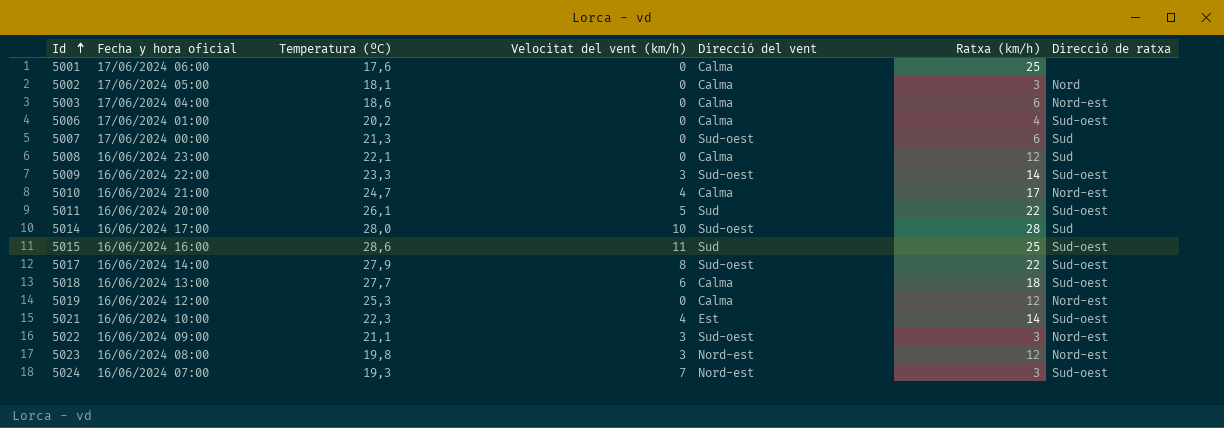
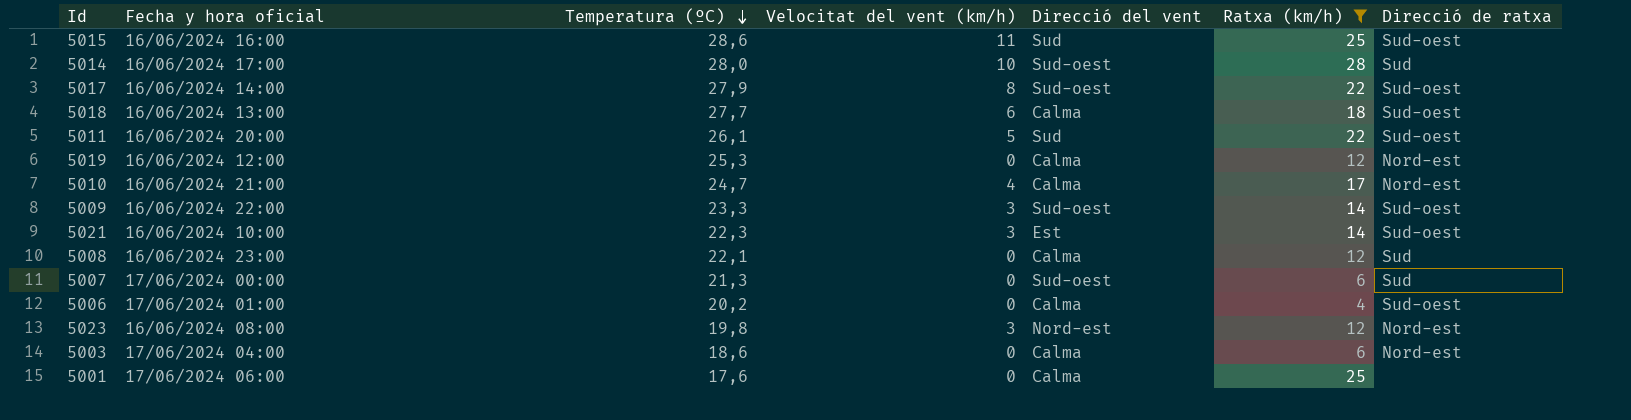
filter: none -> Ratxa (km/h) != 3
row order: Id ascending -> Temperatura (ºC) descending
5021 | Velocitat del vent (km/h): 4 -> 3

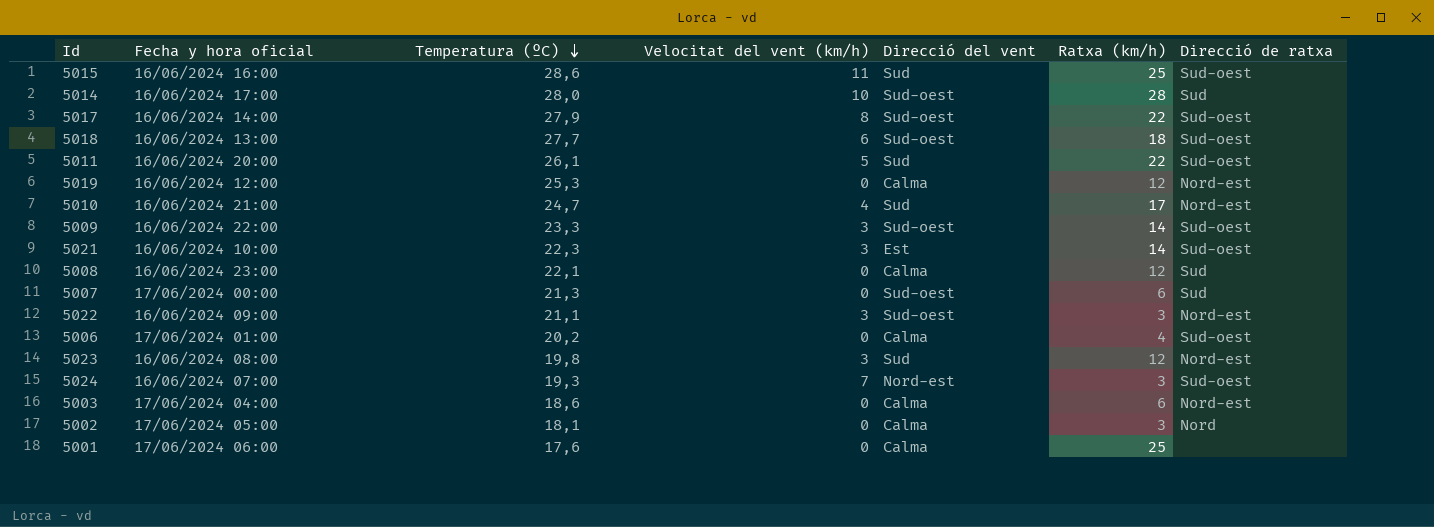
filter: Ratxa (km/h) != 3 -> none
5018 | Direcció del vent: Calma -> Sud-oest
5010 | Direcció del vent: Calma -> Sud
5023 | Direcció del vent: Nord-est -> Sud

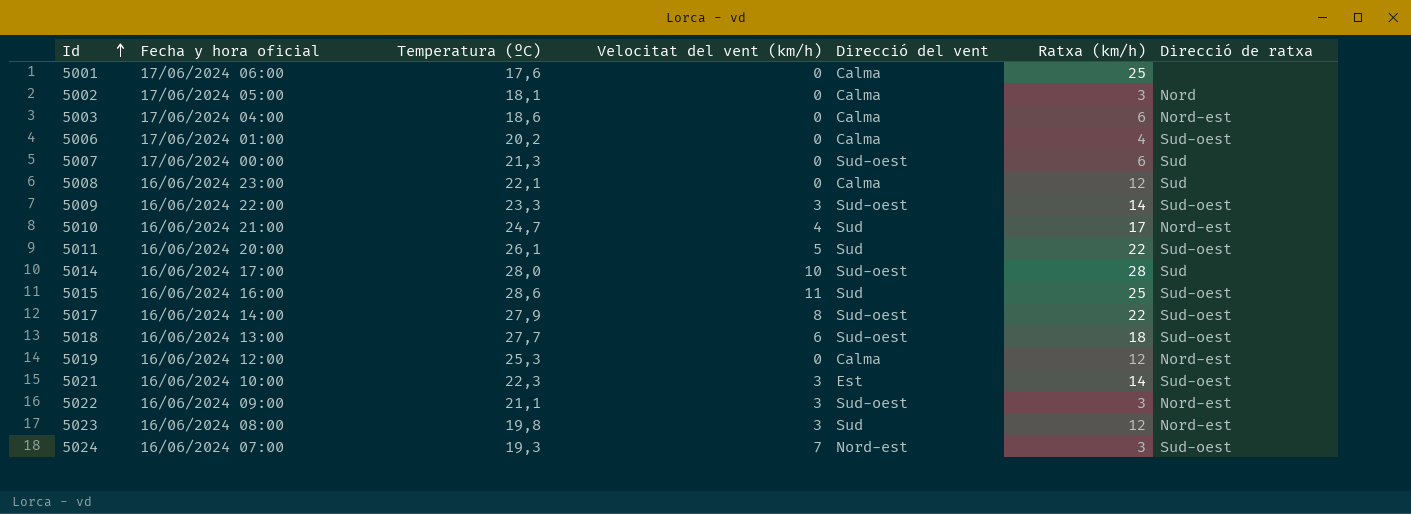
row order: Temperatura (ºC) descending -> Id ascending

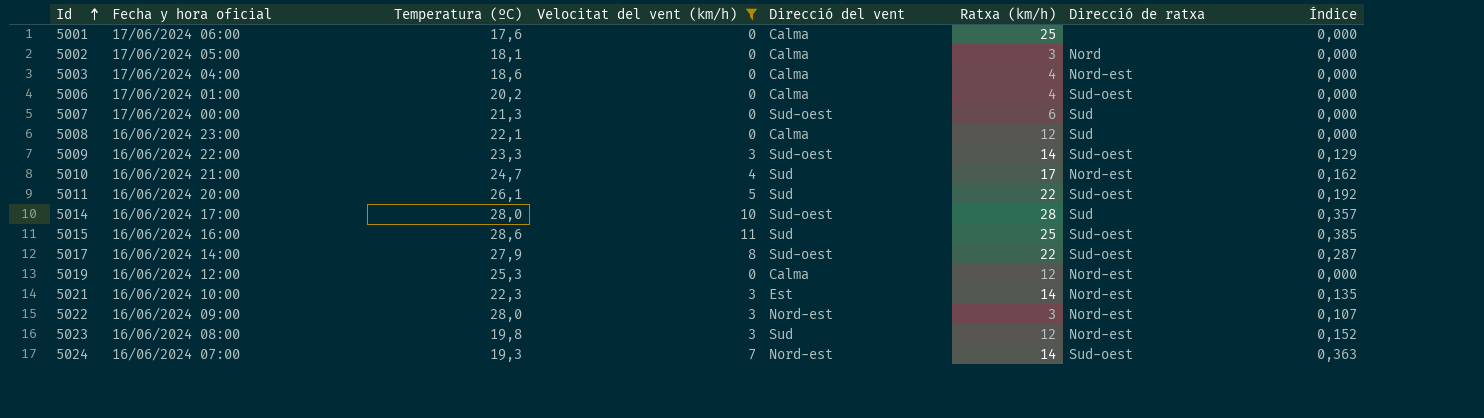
filter: none -> Velocitat del vent (km/h) != 6
column Índice | formula: none -> [Velocitat del vent (km/h)] / [Temperatura (ºC)]
5003 | Ratxa (km/h): 6 -> 4
5021 | Direcció de ratxa: Sud-oest -> Nord-est
5022 | Temperatura (ºC): 21,1 -> 28,0
5022 | Direcció del vent: Sud-oest -> Nord-est
5024 | Ratxa (km/h): 3 -> 14

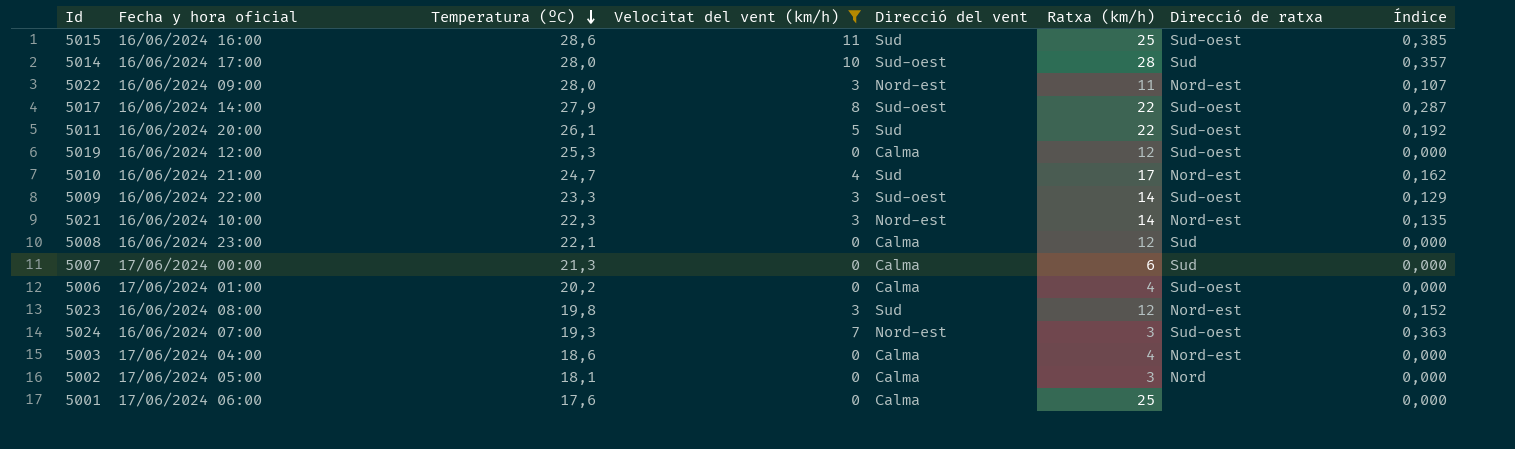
row order: Id ascending -> Temperatura (ºC) descending
5022 | Ratxa (km/h): 3 -> 11
5019 | Direcció de ratxa: Nord-est -> Sud-oest
5021 | Direcció del vent: Est -> Nord-est
5007 | Direcció del vent: Sud-oest -> Calma
5024 | Ratxa (km/h): 14 -> 3

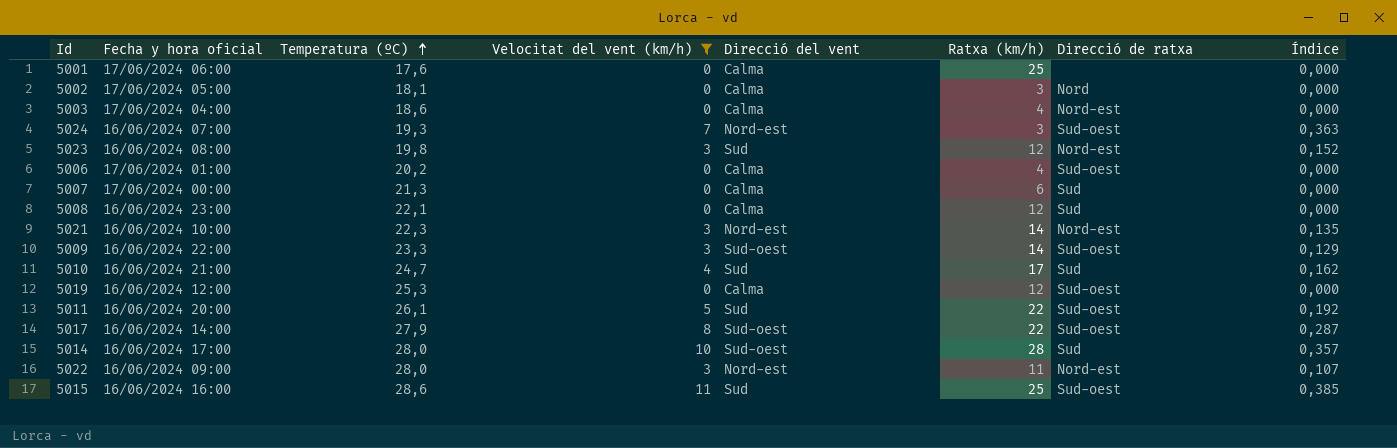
row order: Temperatura (ºC) descending -> Temperatura (ºC) ascending
5010 | Direcció de ratxa: Nord-est -> Sud

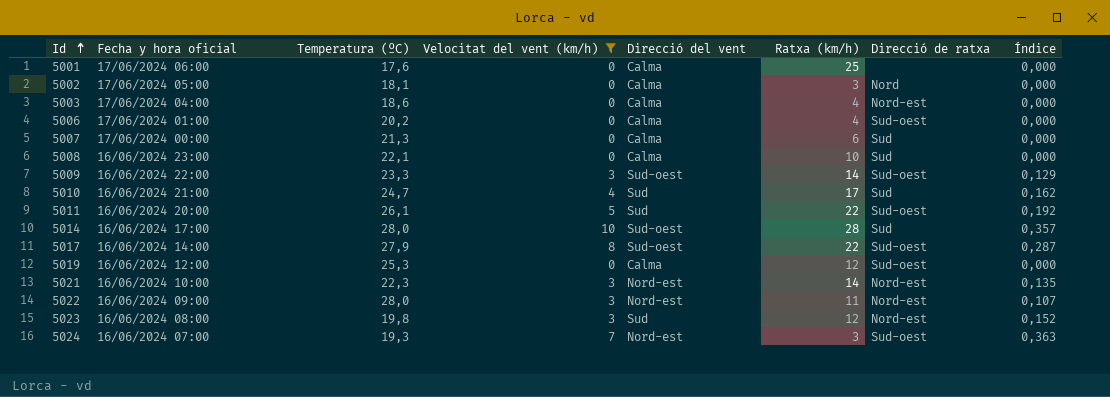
row order: Temperatura (ºC) ascending -> Id ascending
row 5015: 16/06/2024 16:00 | 28,6 | 11 | Sud | 25 | Sud-oest | 0,385 -> none
5008 | Ratxa (km/h): 12 -> 10

